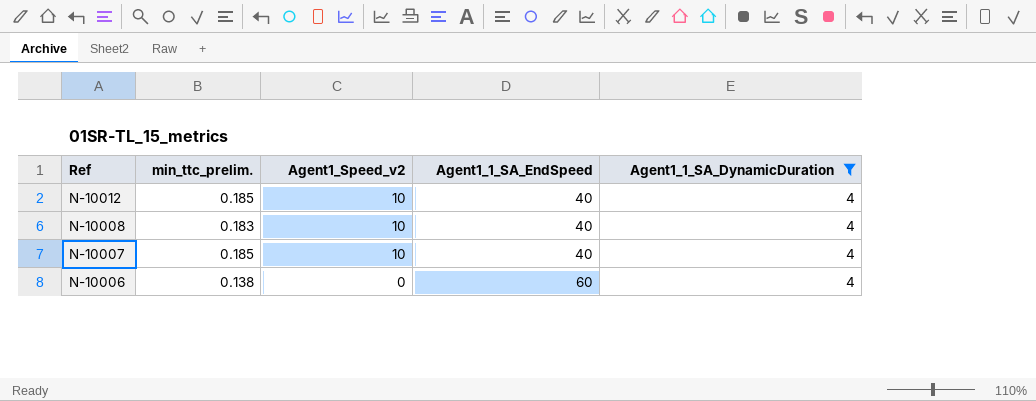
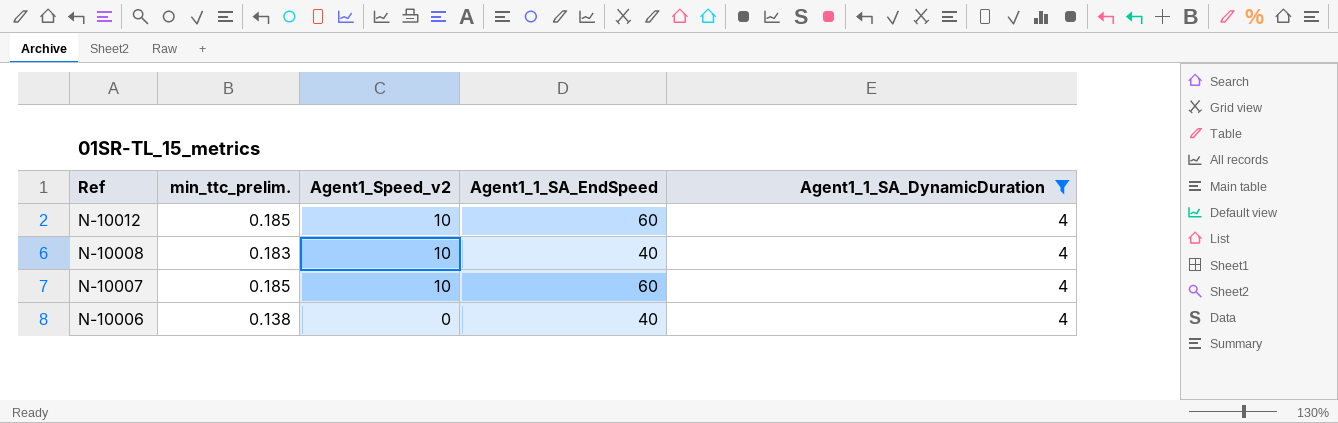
N-10012 | Agent1_1_SA_EndSpeed: 40 -> 60
N-10007 | Agent1_1_SA_EndSpeed: 40 -> 60
N-10006 | Agent1_1_SA_EndSpeed: 60 -> 40

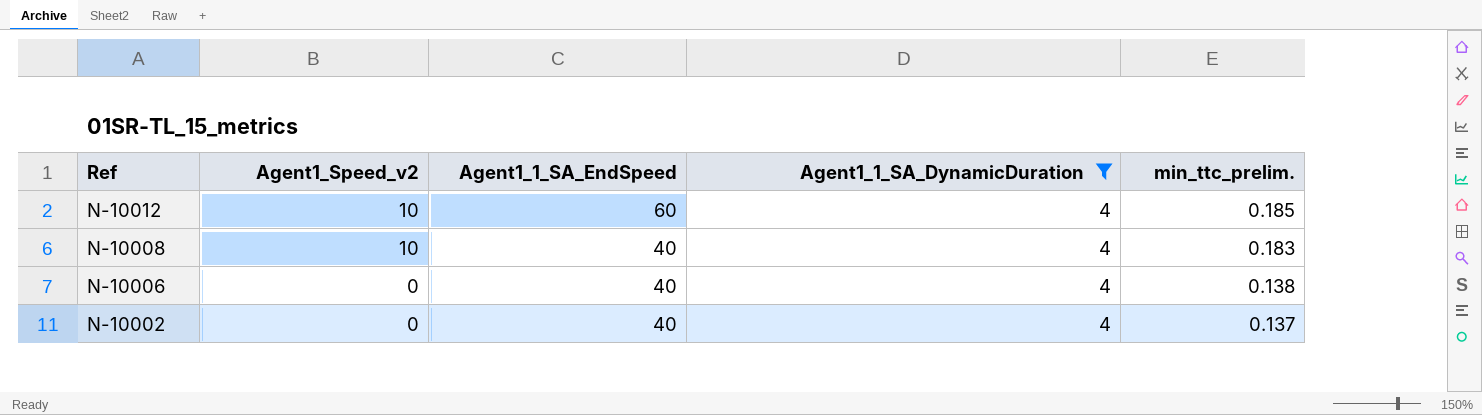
column min_ttc_prelim. | position: 2 -> 5
row N-10007: 0.185 | 10 | 60 | 4 -> none
row N-10002: none -> 0 | 40 | 4 | 0.137

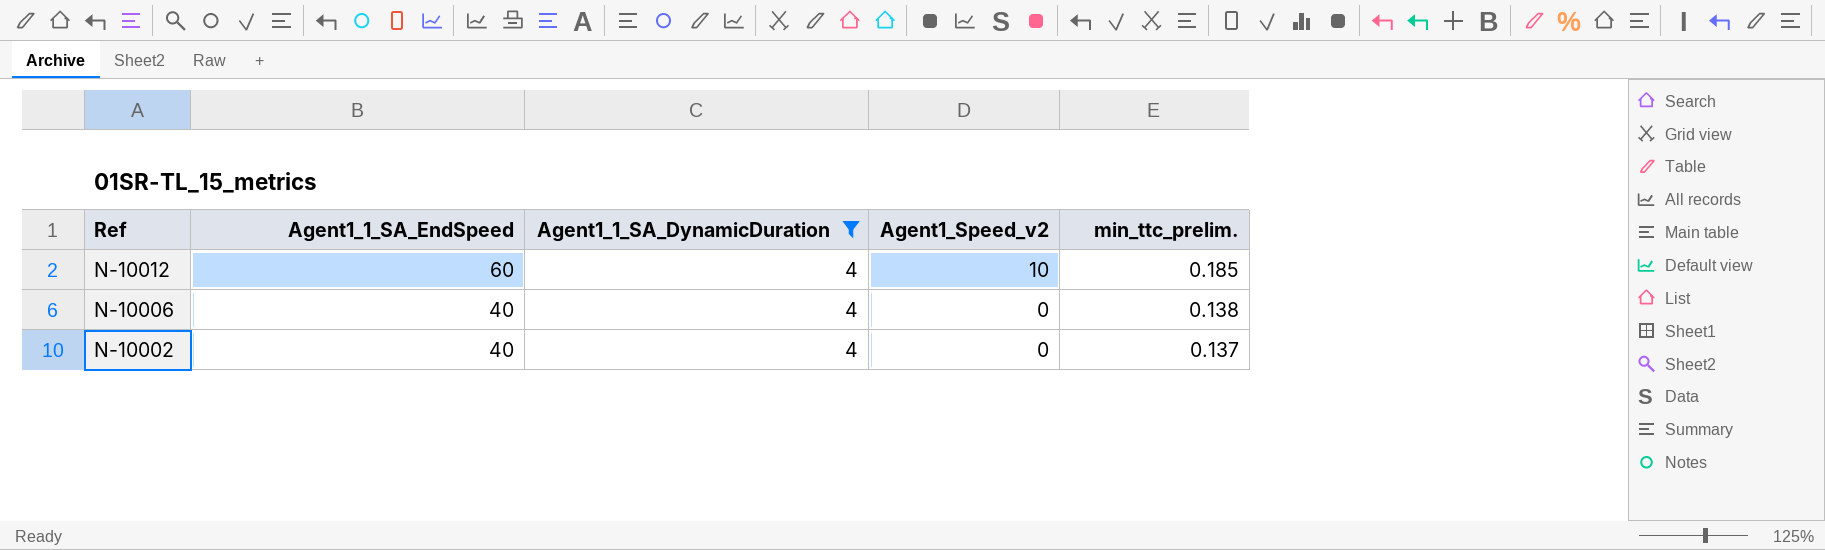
column Agent1_Speed_v2 | position: 2 -> 4
row N-10008: 10 | 40 | 4 | 0.183 -> none

